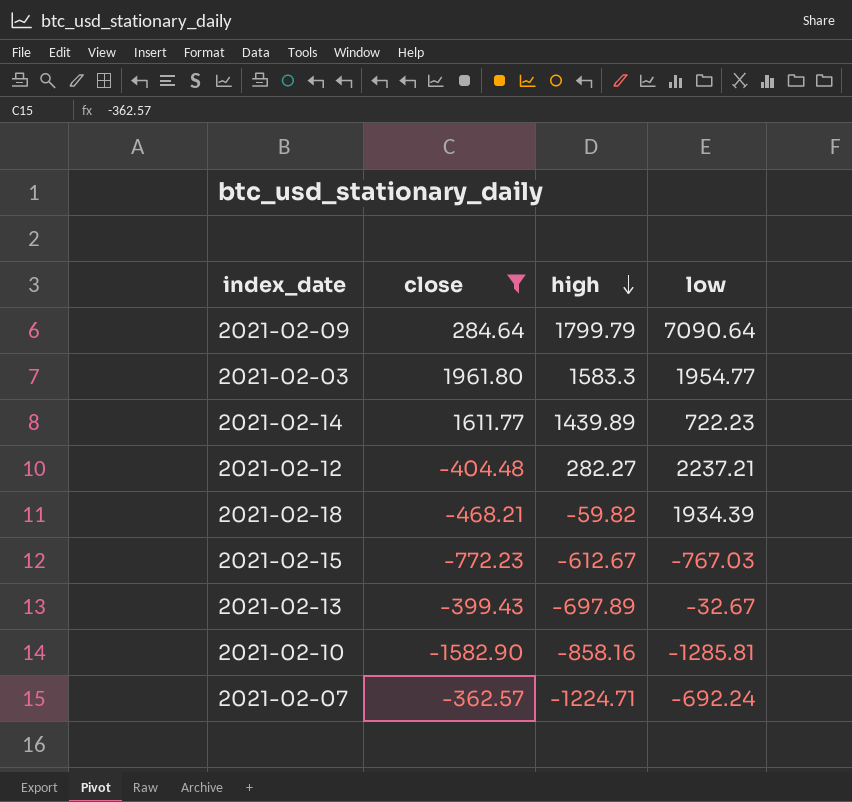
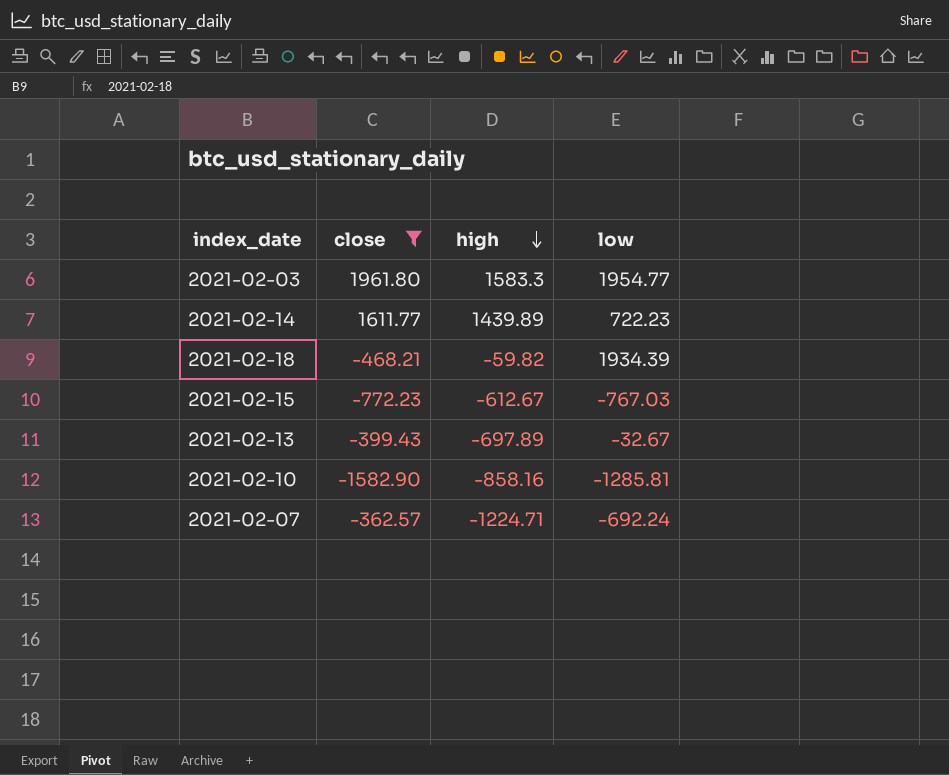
row 2021-02-09: 284.64 | 1799.79 | 7090.64 -> none
row 2021-02-12: -404.48 | 282.27 | 2237.21 -> none

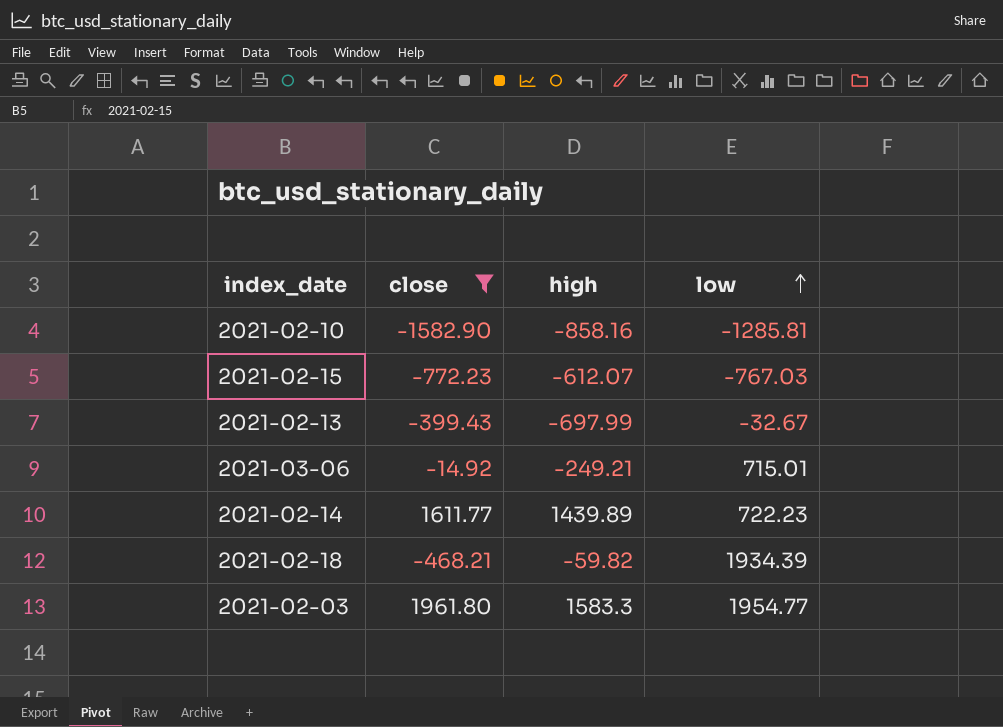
row order: high descending -> low ascending
row 2021-02-07: -362.57 | -1224.71 | -692.24 -> none
2021-02-15 | high: -612.67 -> -612.07
2021-02-13 | high: -697.89 -> -697.99
row 2021-03-06: none -> -14.92 | -249.21 | 715.01

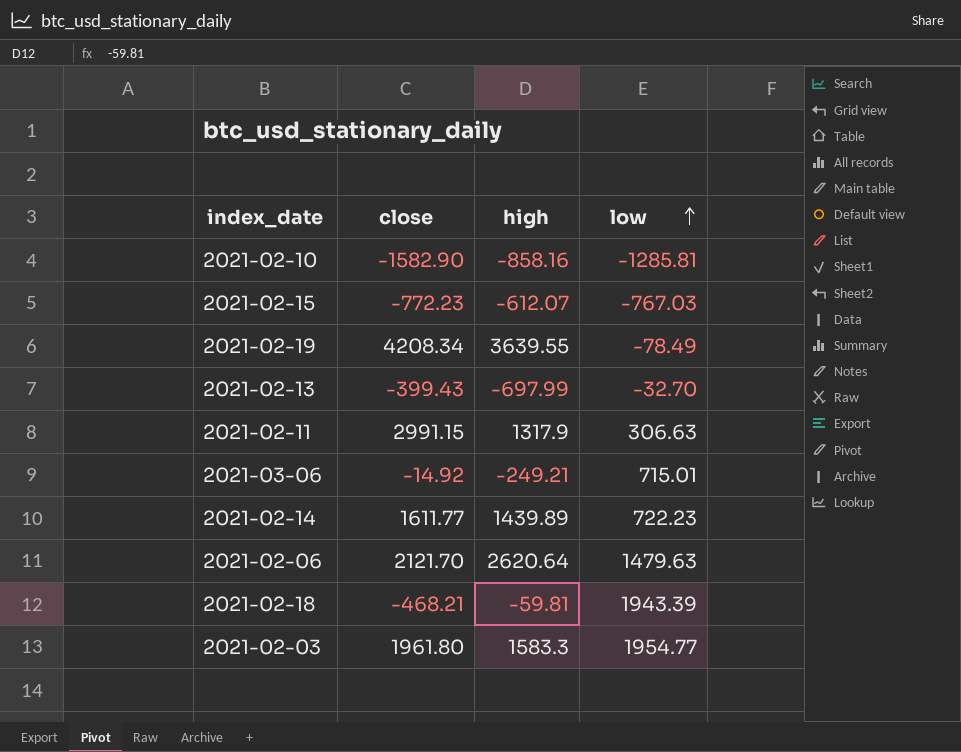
filter: close <= 1961.80 -> none
2021-02-13 | low: -32.67 -> -32.70
2021-02-18 | high: -59.82 -> -59.81
2021-02-18 | low: 1934.39 -> 1943.39

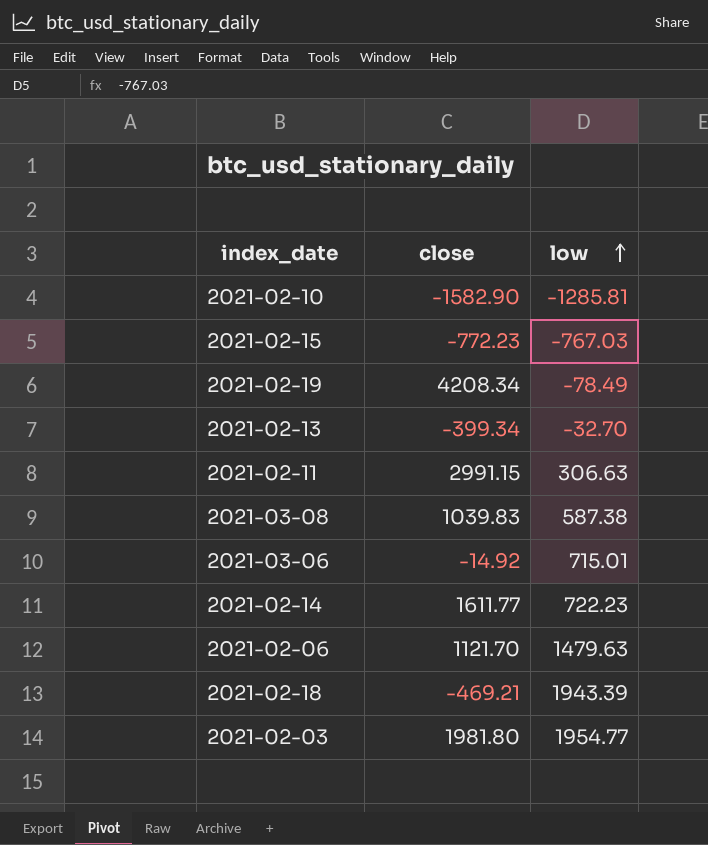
column high | position: 3 -> none
2021-02-13 | close: -399.43 -> -399.34
row 2021-03-08: none -> 1039.83 | 587.38
2021-02-06 | close: 2121.70 -> 1121.70
2021-02-18 | close: -468.21 -> -469.21
2021-02-03 | close: 1961.80 -> 1981.80

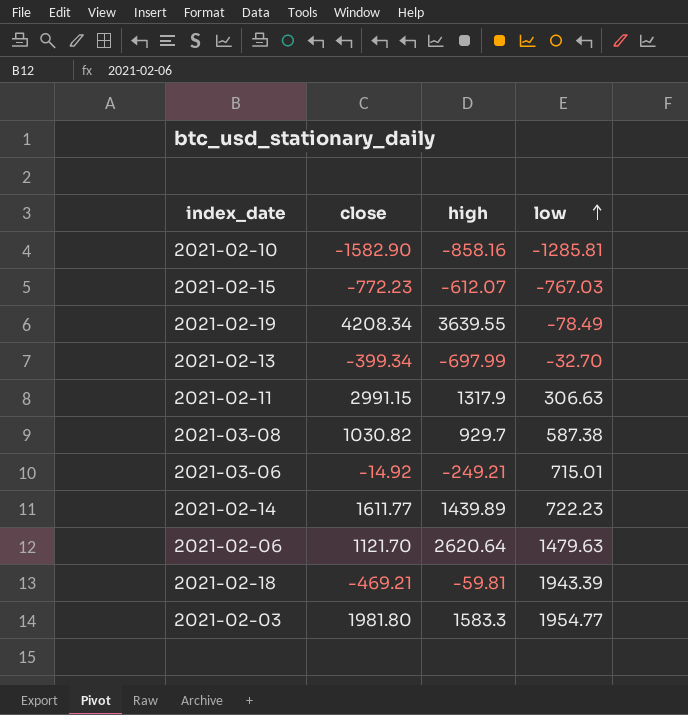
column high | position: none -> 3
2021-03-08 | close: 1039.83 -> 1030.82

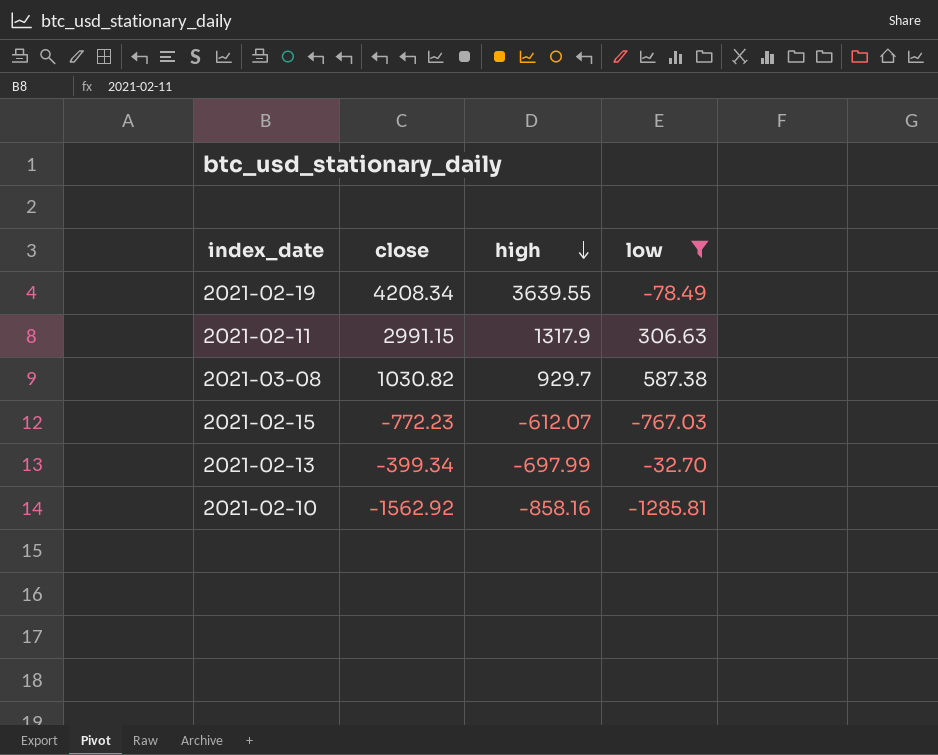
filter: none -> low <= 587.38
row order: low ascending -> high descending
2021-02-10 | close: -1582.90 -> -1562.92

